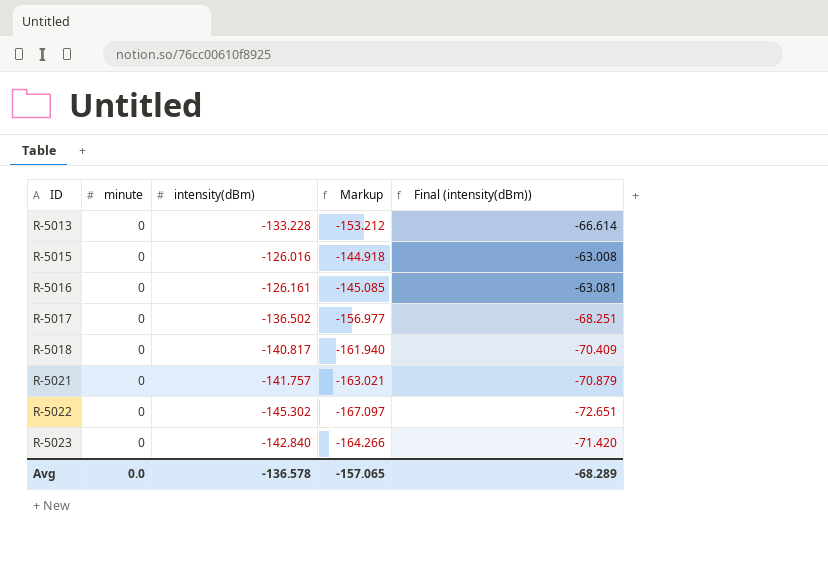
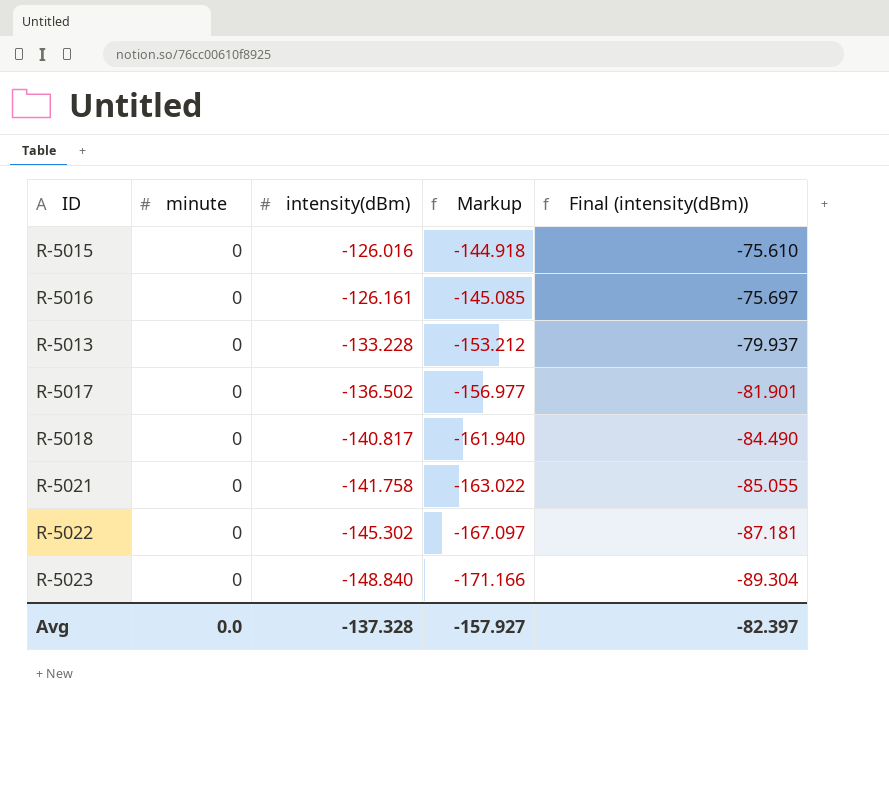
row order: ID ascending -> intensity(dBm) descending
column Final (intensity(dBm)) | formula: [intensity(dBm)] * 0.5 -> [intensity(dBm)] * 0.6
R-5021 | intensity(dBm): -141.757 -> -141.758
R-5021 | Markup: -163.021 -> -163.022
R-5023 | intensity(dBm): -142.840 -> -148.840
R-5023 | Markup: -164.266 -> -171.166
Avg | intensity(dBm): -136.578 -> -137.328
Avg | Markup: -157.065 -> -157.927
Avg | Final (intensity(dBm)): -68.289 -> -82.397

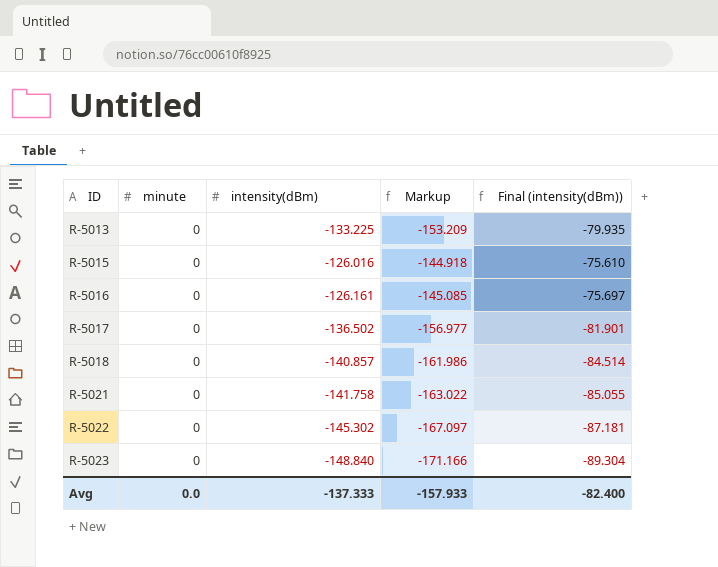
row order: intensity(dBm) descending -> ID ascending
R-5013 | intensity(dBm): -133.228 -> -133.225
R-5013 | Markup: -153.212 -> -153.209
R-5013 | Final (intensity(dBm)): -79.937 -> -79.935
R-5018 | intensity(dBm): -140.817 -> -140.857
R-5018 | Markup: -161.940 -> -161.986
R-5018 | Final (intensity(dBm)): -84.490 -> -84.514
Avg | intensity(dBm): -137.328 -> -137.333
Avg | Markup: -157.927 -> -157.933
Avg | Final (intensity(dBm)): -82.397 -> -82.400

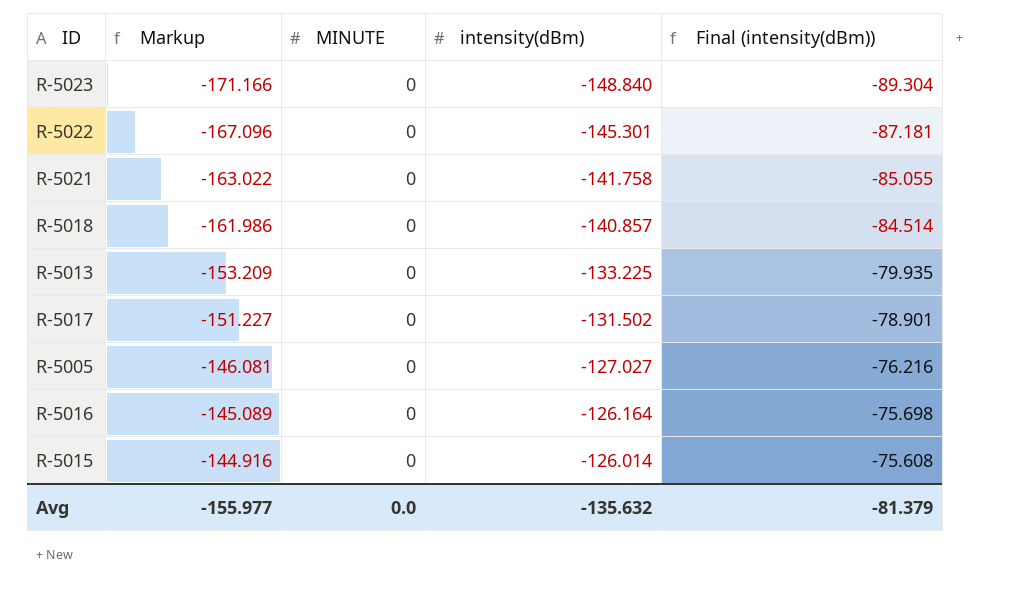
row order: ID ascending -> Markup ascending
column Markup | position: 4 -> 2
column name: minute -> MINUTE
R-5022 | Markup: -167.097 -> -167.096
R-5022 | intensity(dBm): -145.302 -> -145.301
R-5017 | Markup: -156.977 -> -151.227
R-5017 | intensity(dBm): -136.502 -> -131.502
R-5017 | Final (intensity(dBm)): -81.901 -> -78.901
row R-5005: none -> -146.081 | 0 | -127.027 | -76.216
R-5016 | Markup: -145.085 -> -145.089
R-5016 | intensity(dBm): -126.161 -> -126.164
R-5016 | Final (intensity(dBm)): -75.697 -> -75.698
R-5015 | Markup: -144.918 -> -144.916
R-5015 | intensity(dBm): -126.016 -> -126.014
R-5015 | Final (intensity(dBm)): -75.610 -> -75.608
Avg | Markup: -157.933 -> -155.977
Avg | intensity(dBm): -137.333 -> -135.632
Avg | Final (intensity(dBm)): -82.400 -> -81.379

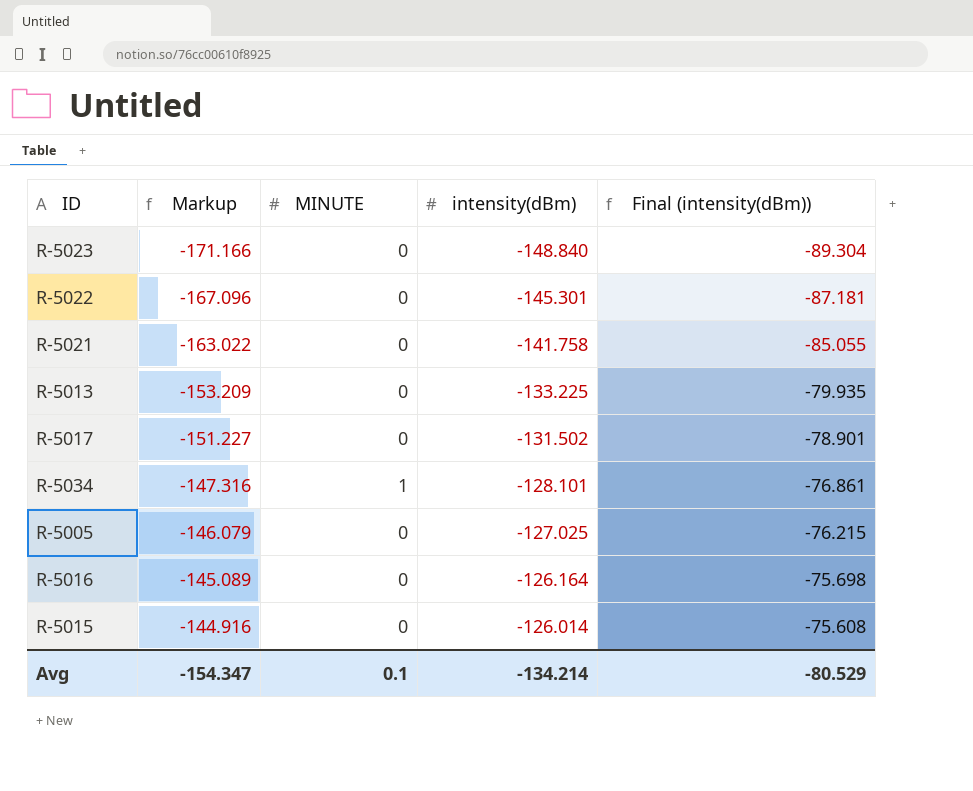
row R-5018: -161.986 | 0 | -140.857 | -84.514 -> none
row R-5034: none -> -147.316 | 1 | -128.101 | -76.861
R-5005 | Markup: -146.081 -> -146.079
R-5005 | intensity(dBm): -127.027 -> -127.025
R-5005 | Final (intensity(dBm)): -76.216 -> -76.215
Avg | Markup: -155.977 -> -154.347
Avg | MINUTE: 0.0 -> 0.1
Avg | intensity(dBm): -135.632 -> -134.214
Avg | Final (intensity(dBm)): -81.379 -> -80.529

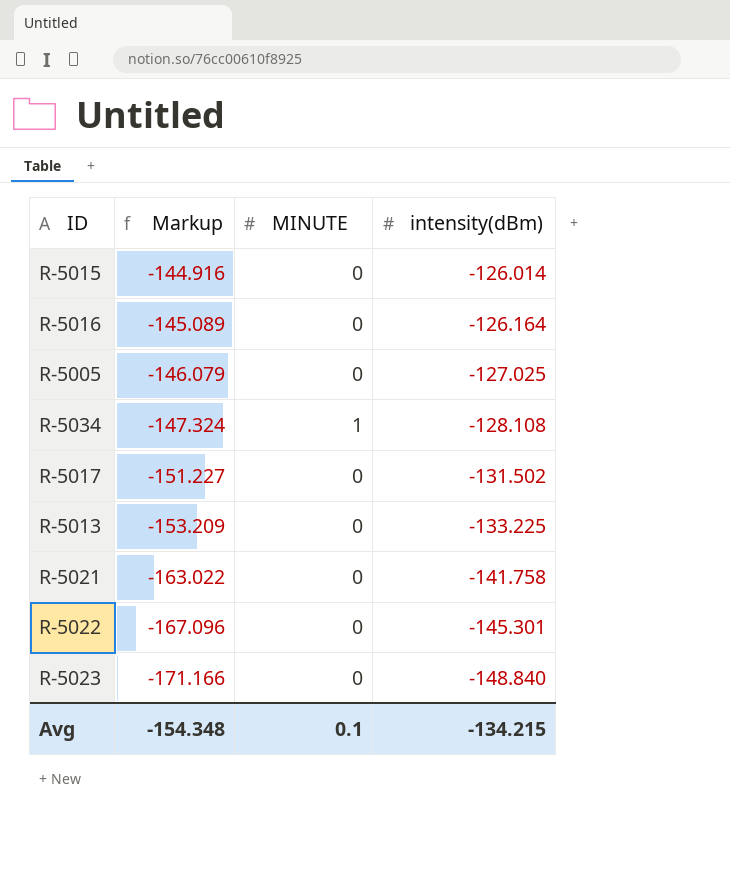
row order: Markup ascending -> Markup descending
column Final (intensity(dBm)) | formula: [intensity(dBm)] * 0.6 -> none
R-5034 | Markup: -147.316 -> -147.324
R-5034 | intensity(dBm): -128.101 -> -128.108
Avg | Markup: -154.347 -> -154.348
Avg | intensity(dBm): -134.214 -> -134.215

